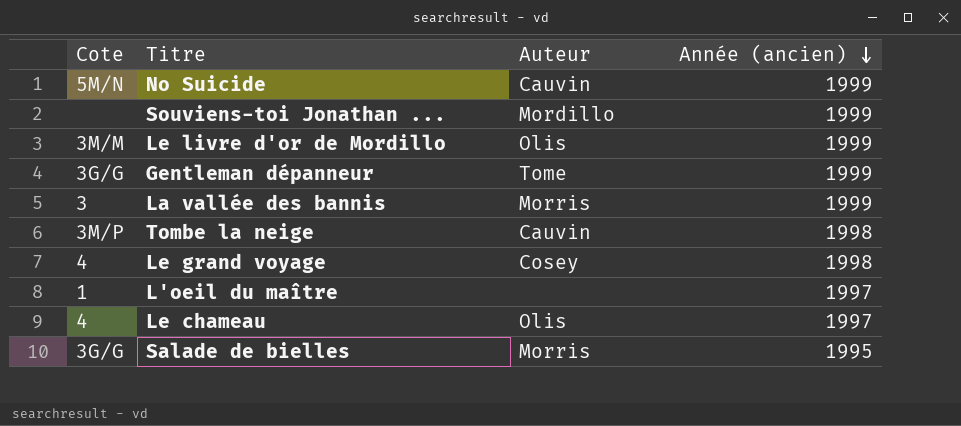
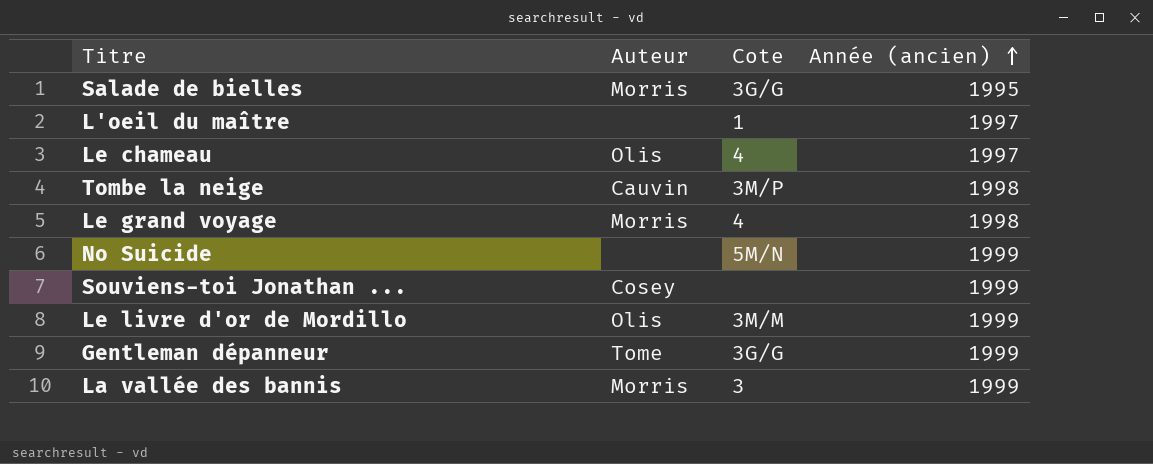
row order: Année (ancien) descending -> Année (ancien) ascending
column Cote | position: 1 -> 3
Le grand voyage | Auteur: Cosey -> Morris
No Suicide | Auteur: Cauvin -> none
Souviens-toi Jonathan ... | Auteur: Mordillo -> Cosey

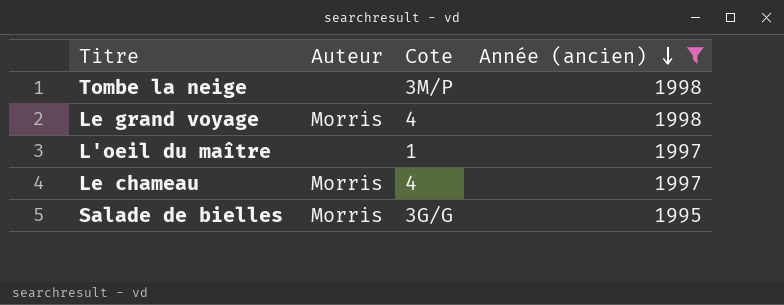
filter: none -> Année (ancien) != 1999
row order: Année (ancien) ascending -> Année (ancien) descending
Tombe la neige | Auteur: Cauvin -> none
Le chameau | Auteur: Olis -> Morris

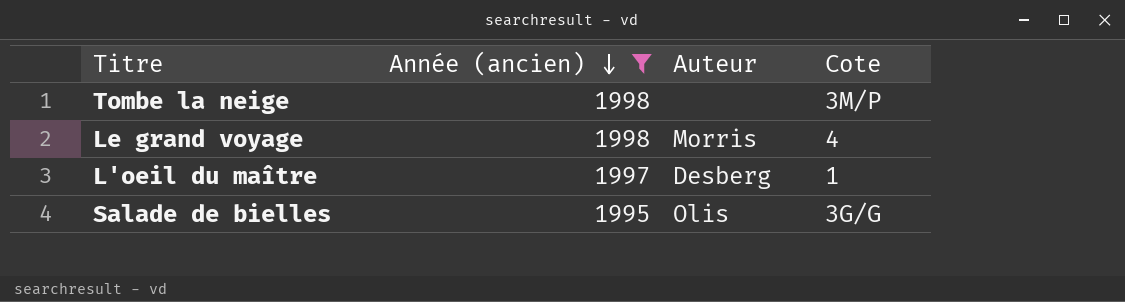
column Année (ancien) | position: 4 -> 2
row Le chameau: Morris | 4 | 1997 -> none
L'oeil du maître | Auteur: none -> Desberg
Salade de bielles | Auteur: Morris -> Olis

